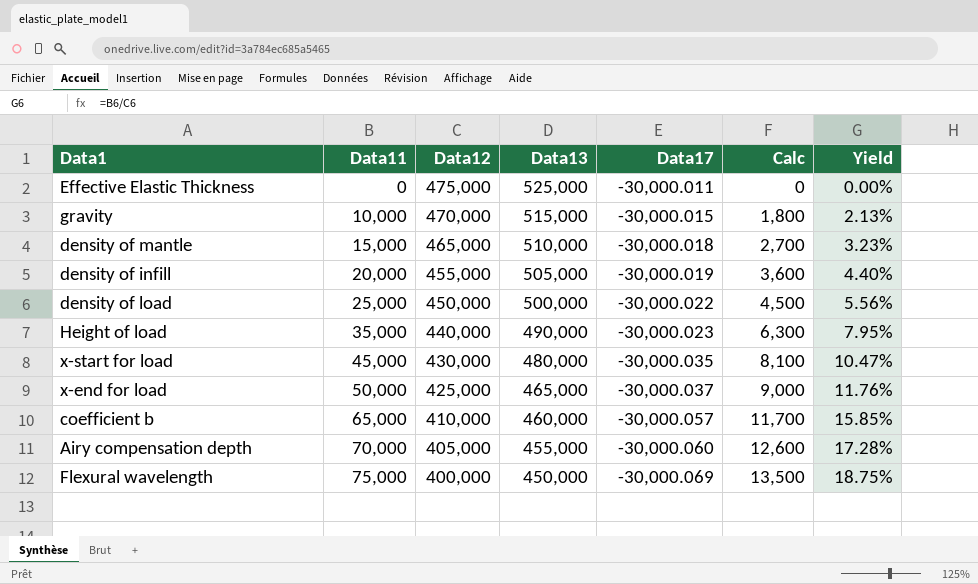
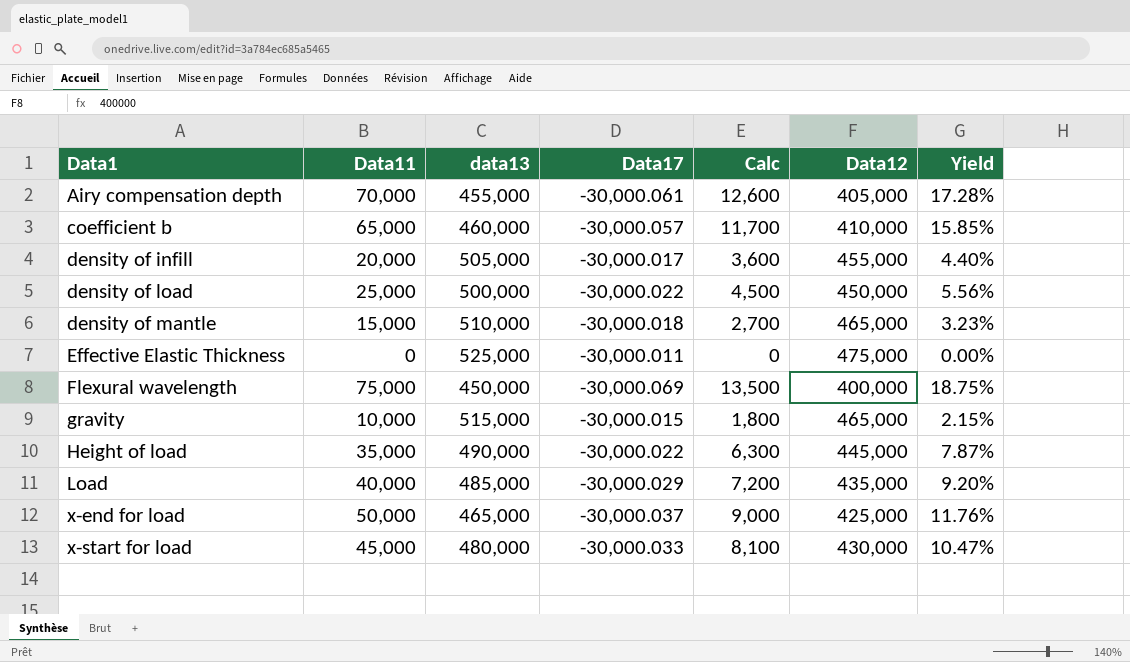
row order: Data11 ascending -> Data1 ascending
column name: Data13 -> data13
column Data12 | position: 3 -> 6
Airy compensation depth | Data17: -30,000.060 -> -30,000.061
density of infill | Data17: -30,000.019 -> -30,000.017
gravity | Data12: 470,000 -> 465,000
gravity | Yield: 2.13% -> 2.15%
Height of load | Data17: -30,000.023 -> -30,000.022
Height of load | Data12: 440,000 -> 445,000
Height of load | Yield: 7.95% -> 7.87%
row Load: none -> 40,000 | 485,000 | -30,000.029 | 7,200 | 435,000 | 9.20%
x-start for load | Data17: -30,000.035 -> -30,000.033

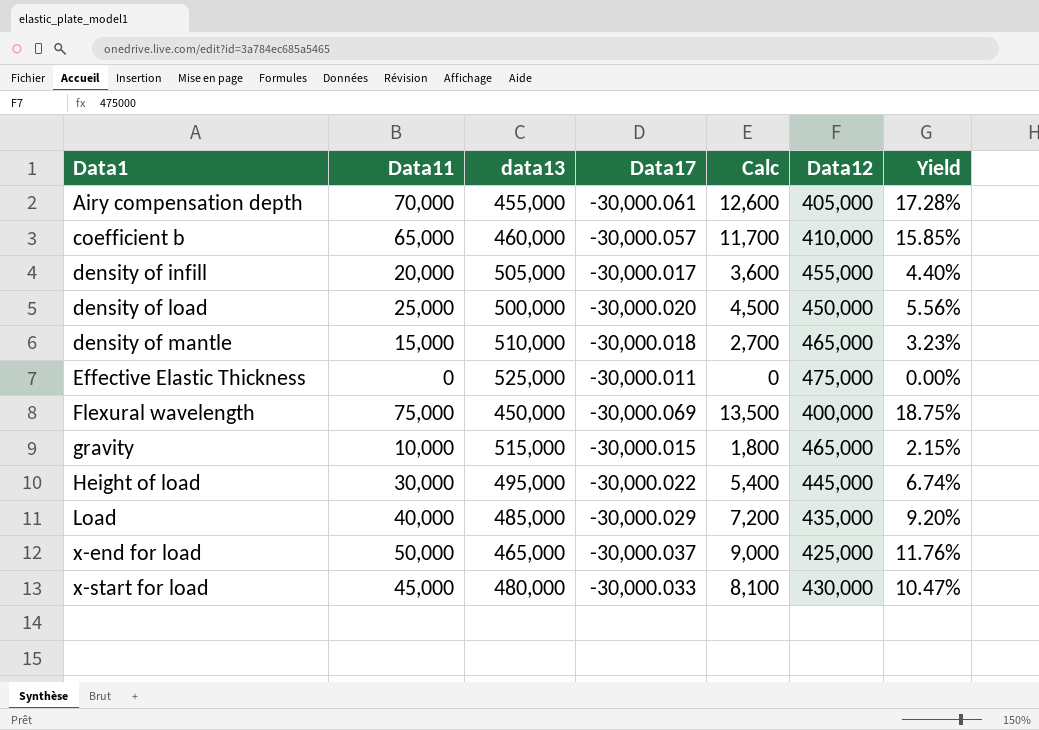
density of load | Data17: -30,000.022 -> -30,000.020
Height of load | Data11: 35,000 -> 30,000
Height of load | data13: 490,000 -> 495,000
Height of load | Calc: 6,300 -> 5,400
Height of load | Yield: 7.87% -> 6.74%

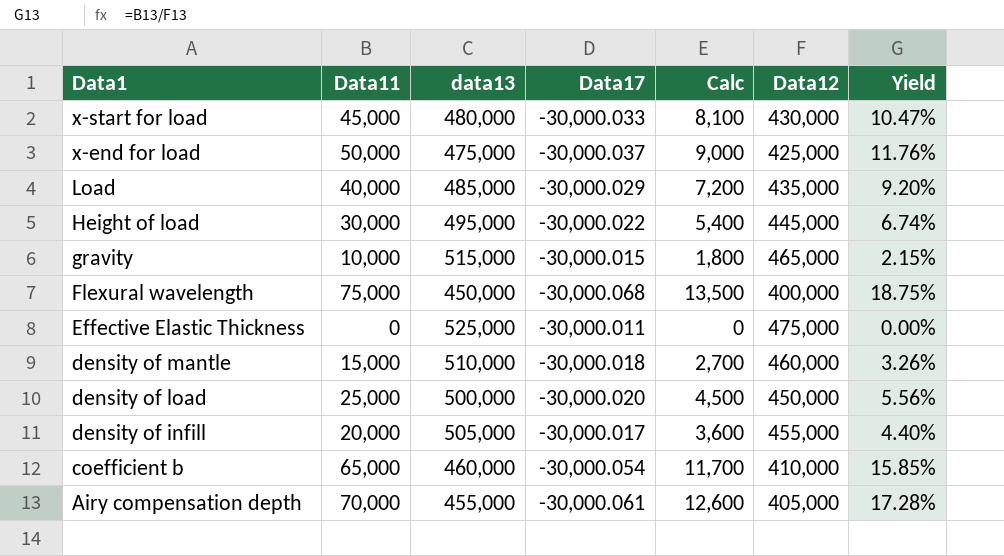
row order: Data1 ascending -> Data1 descending
x-end for load | data13: 465,000 -> 475,000
Flexural wavelength | Data17: -30,000.069 -> -30,000.068
density of mantle | Data12: 465,000 -> 460,000
density of mantle | Yield: 3.23% -> 3.26%
coefficient b | Data17: -30,000.057 -> -30,000.054

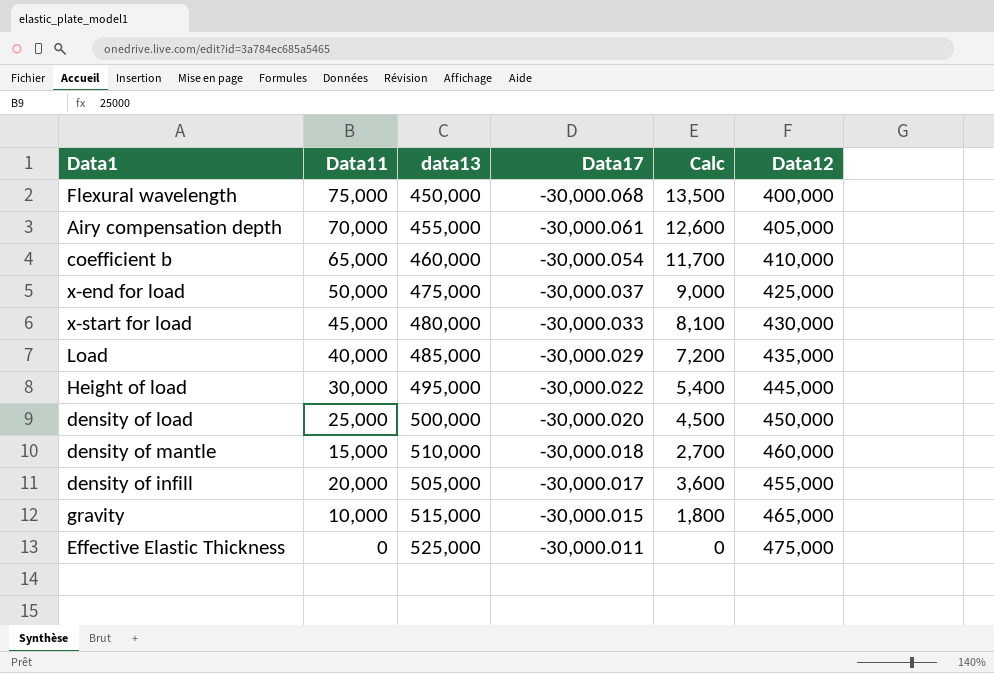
row order: Data1 descending -> Data17 ascending
column Yield | formula: [Data11] / [Data12] -> none

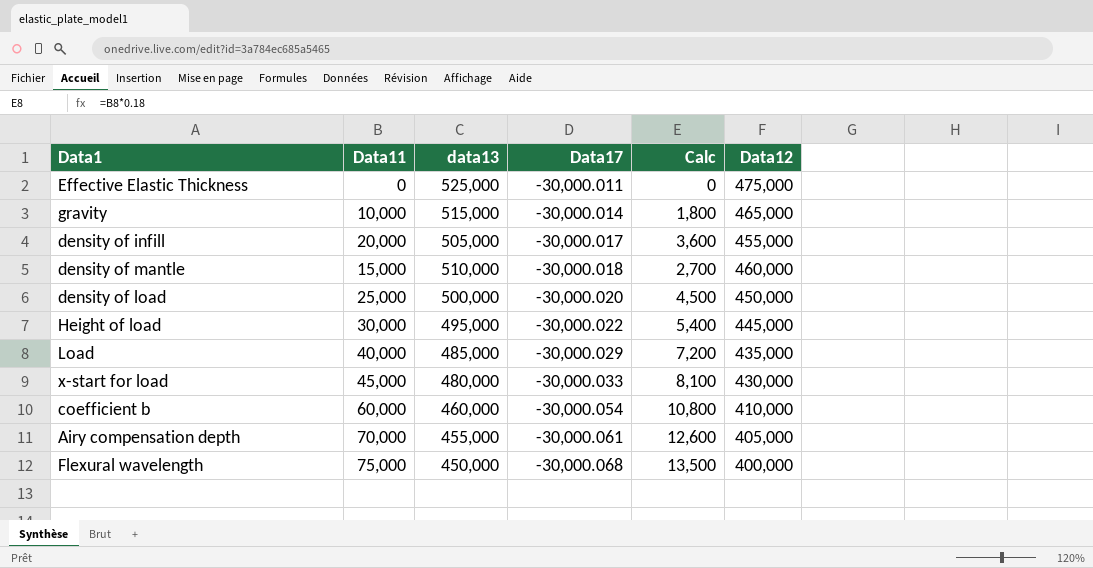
row order: Data17 ascending -> Data17 descending
row x-end for load: 50,000 | 475,000 | -30,000.037 | 9,000 | 425,000 -> none
gravity | Data17: -30,000.015 -> -30,000.014
coefficient b | Data11: 65,000 -> 60,000
coefficient b | Calc: 11,700 -> 10,800

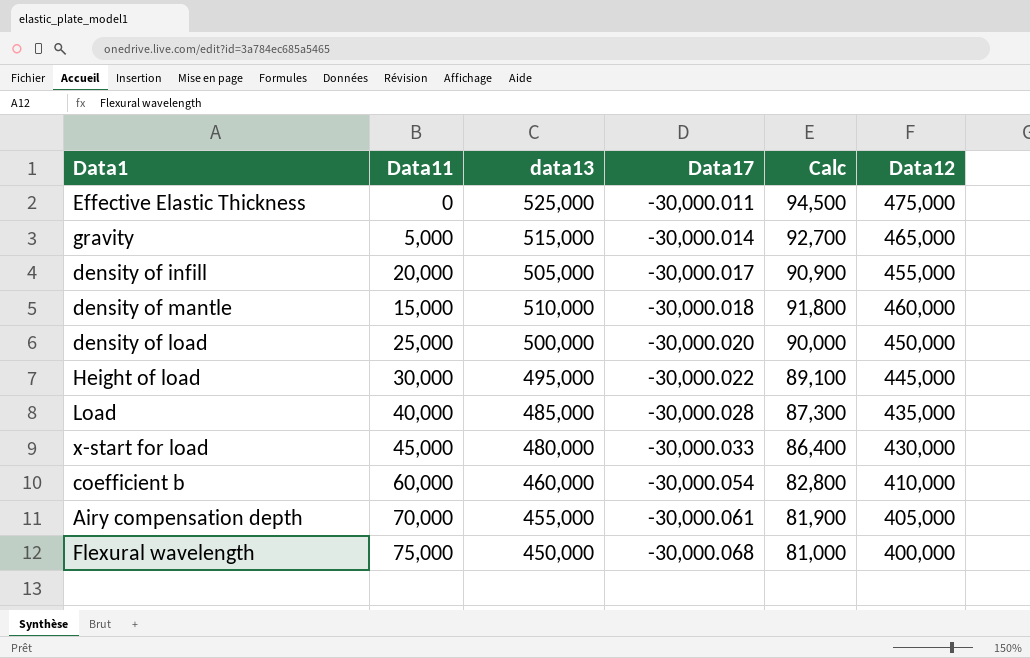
column Calc | formula: [Data11] * 0.18 -> [data13] * 0.18
gravity | Data11: 10,000 -> 5,000
Load | Data17: -30,000.029 -> -30,000.028

